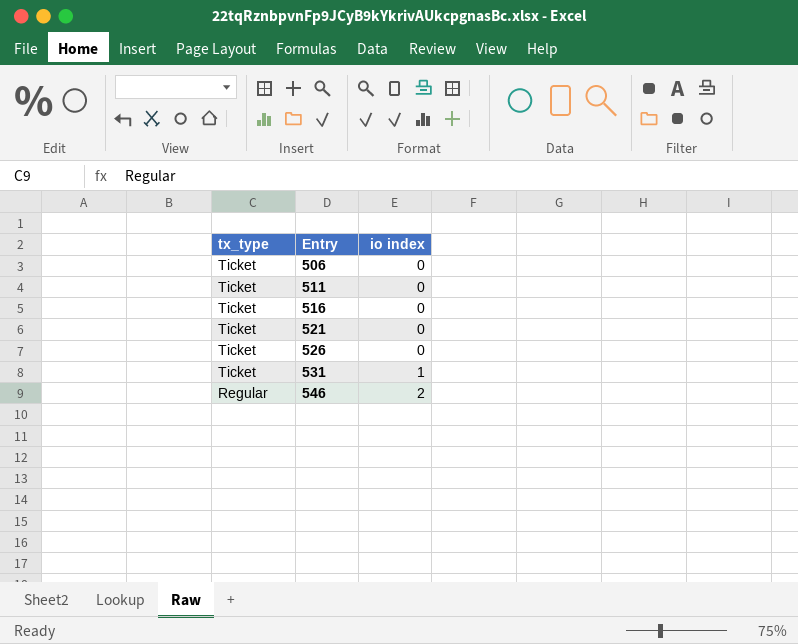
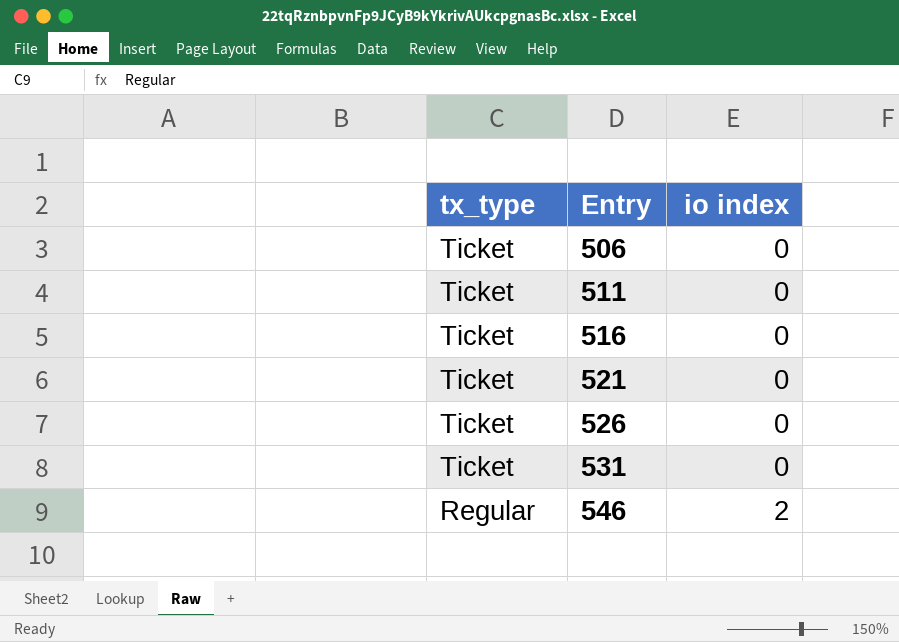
531 | io index: 1 -> 0

